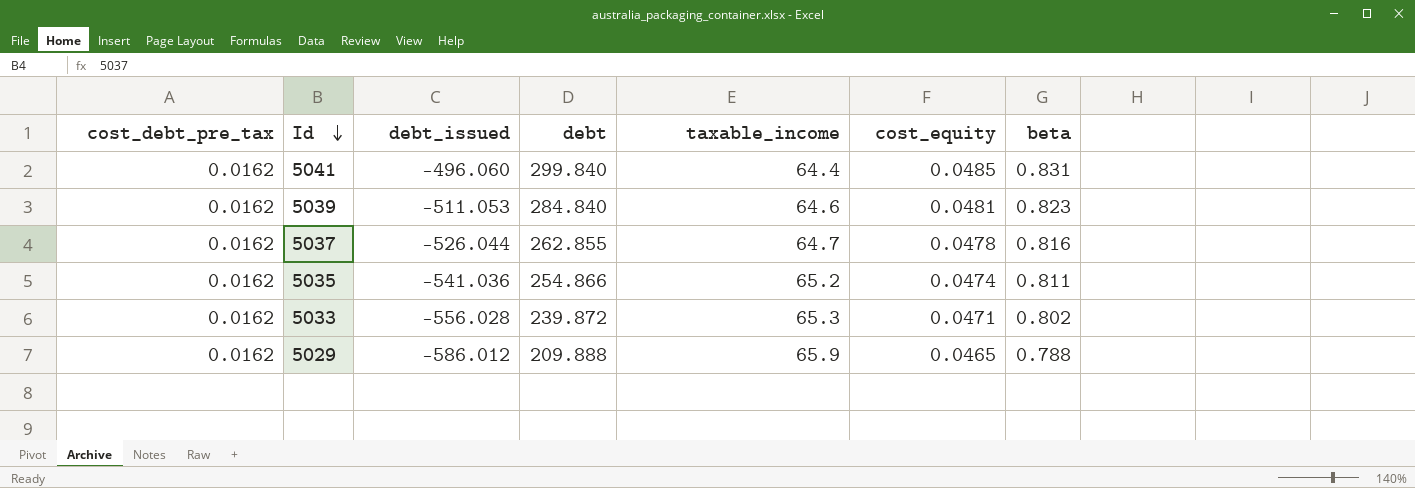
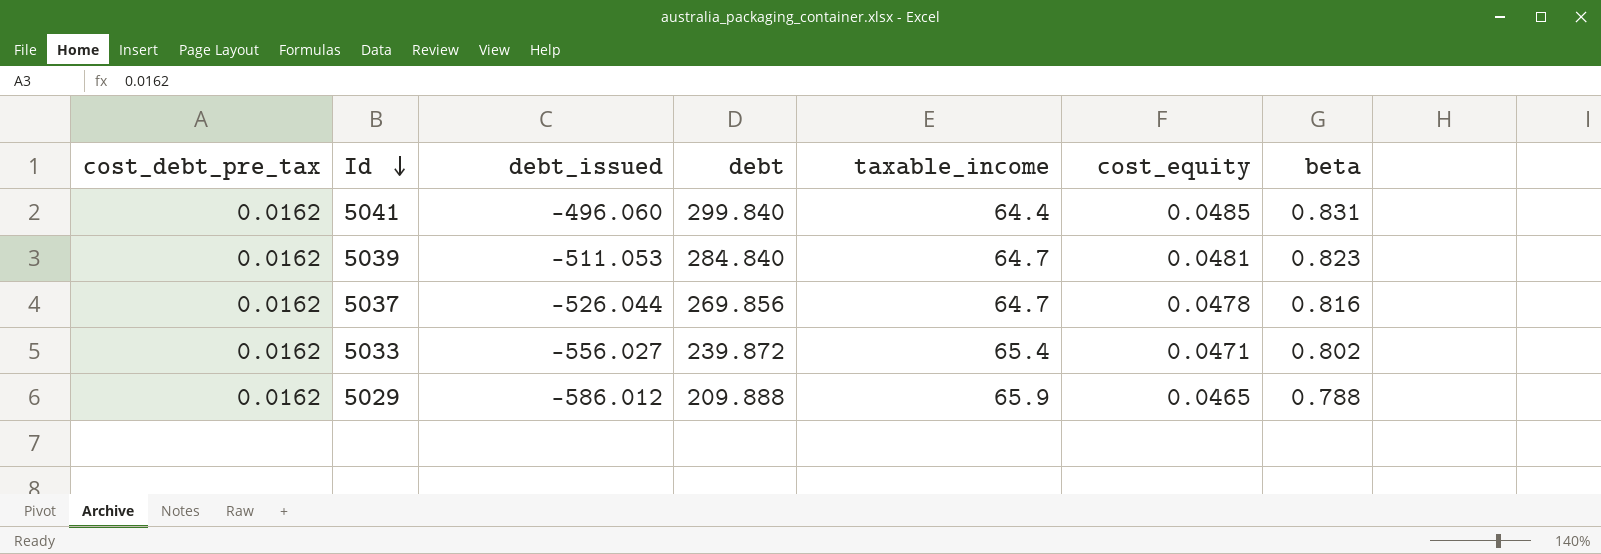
row 5035: 0.0162 | -541.036 | 254.866 | 65.2 | 0.0474 | 0.811 -> none
5039 | taxable_income: 64.6 -> 64.7
5037 | debt: 262.855 -> 269.856
5033 | debt_issued: -556.028 -> -556.027
5033 | taxable_income: 65.3 -> 65.4

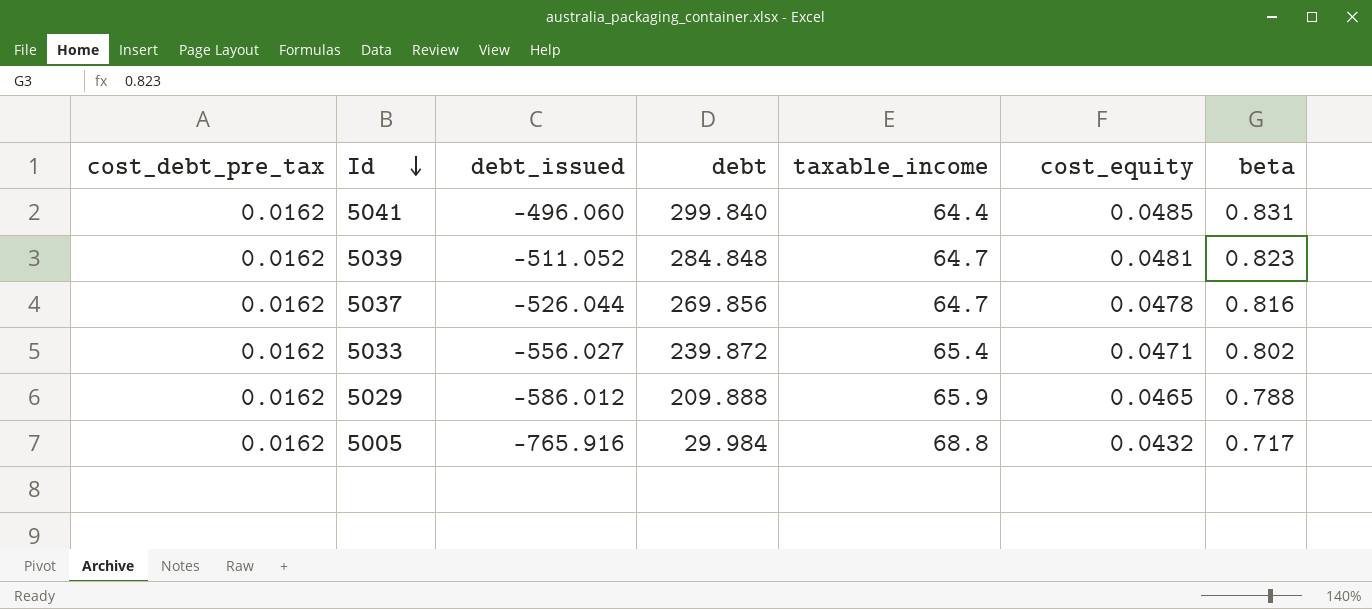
5039 | debt_issued: -511.053 -> -511.052
5039 | debt: 284.840 -> 284.848
row 5005: none -> 0.0162 | -765.916 | 29.984 | 68.8 | 0.0432 | 0.717

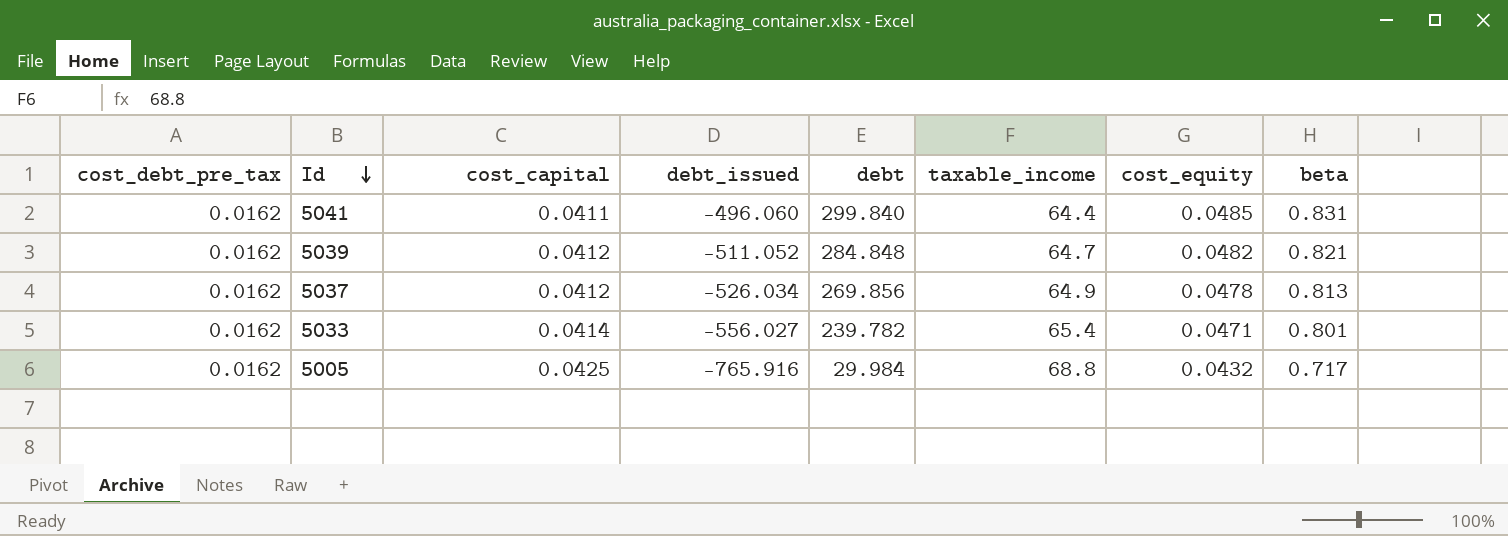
column cost_capital | position: none -> 3
row 5029: 0.0162 | -586.012 | 209.888 | 65.9 | 0.0465 | 0.788 -> none
5039 | cost_equity: 0.0481 -> 0.0482
5039 | beta: 0.823 -> 0.821
5037 | debt_issued: -526.044 -> -526.034
5037 | taxable_income: 64.7 -> 64.9
5037 | beta: 0.816 -> 0.813
5033 | debt: 239.872 -> 239.782
5033 | beta: 0.802 -> 0.801

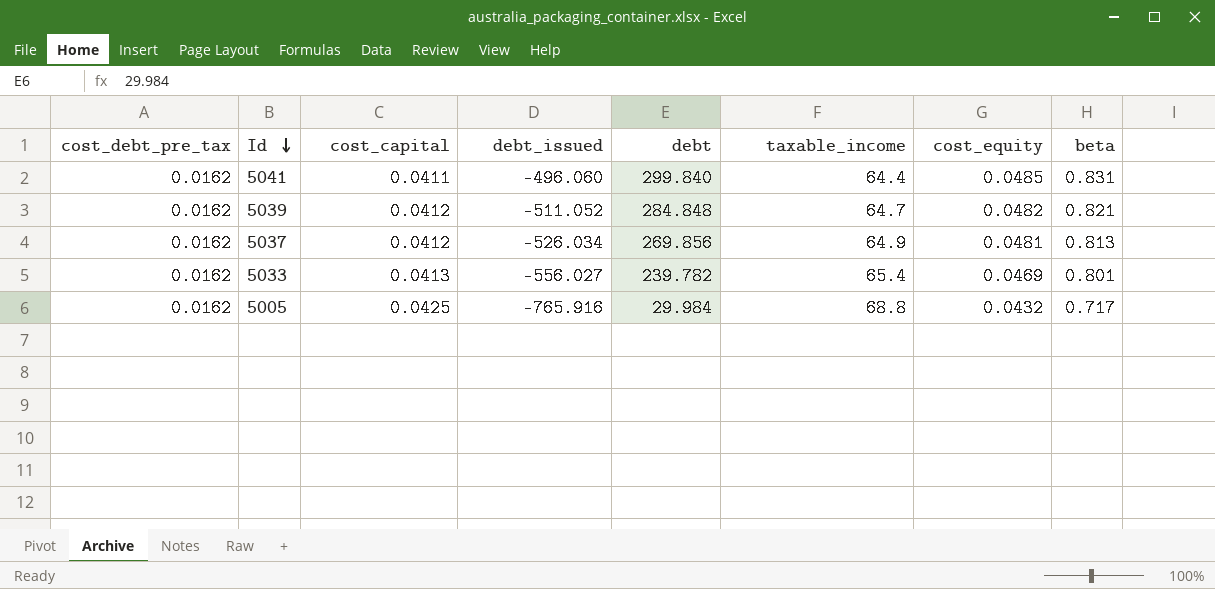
5037 | cost_equity: 0.0478 -> 0.0481
5033 | cost_capital: 0.0414 -> 0.0413
5033 | cost_equity: 0.0471 -> 0.0469

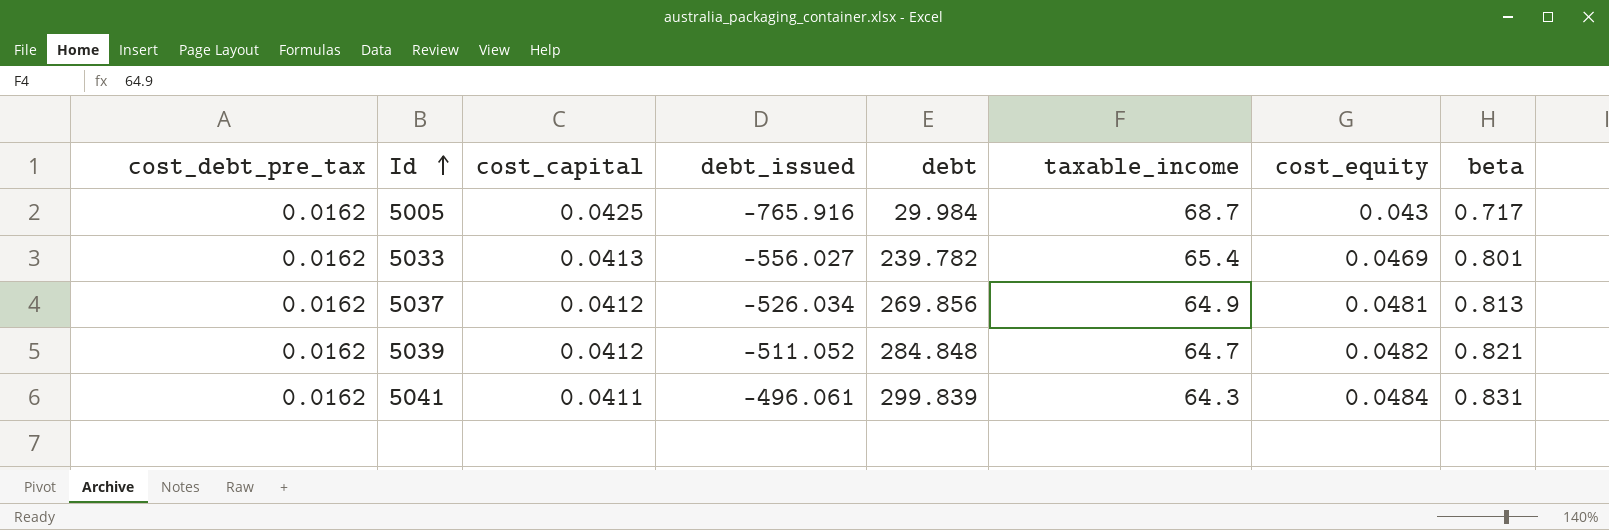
row order: Id descending -> Id ascending
5005 | taxable_income: 68.8 -> 68.7
5005 | cost_equity: 0.0432 -> 0.043
5041 | debt_issued: -496.060 -> -496.061
5041 | debt: 299.840 -> 299.839
5041 | taxable_income: 64.4 -> 64.3
5041 | cost_equity: 0.0485 -> 0.0484

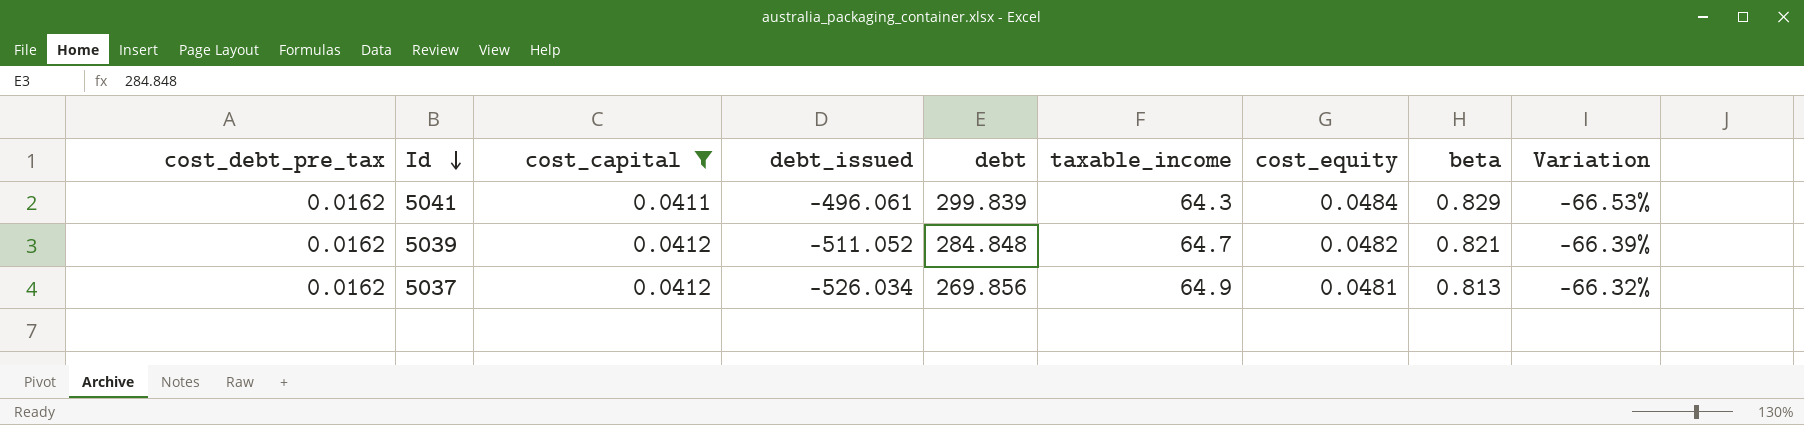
filter: none -> cost_capital <= 0.0412
row order: Id ascending -> Id descending
column Variation | formula: none -> ([cost_debt_pre_tax] - [cost_equity]) / [cost_equity]
5041 | beta: 0.831 -> 0.829

